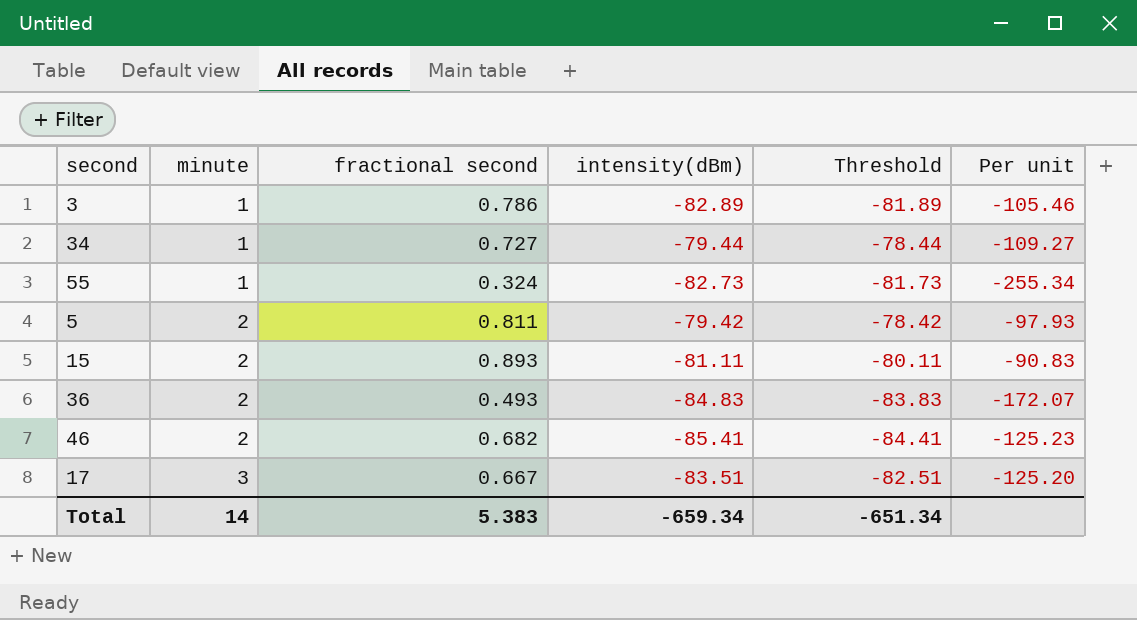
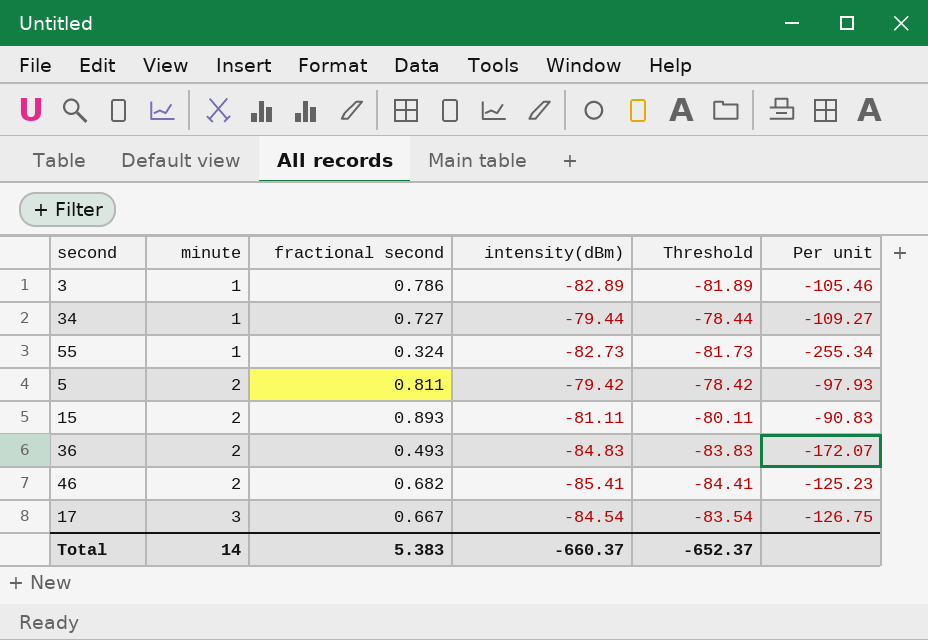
17 | intensity(dBm): -83.51 -> -84.54
17 | Threshold: -82.51 -> -83.54
17 | Per unit: -125.20 -> -126.75
Total | intensity(dBm): -659.34 -> -660.37
Total | Threshold: -651.34 -> -652.37

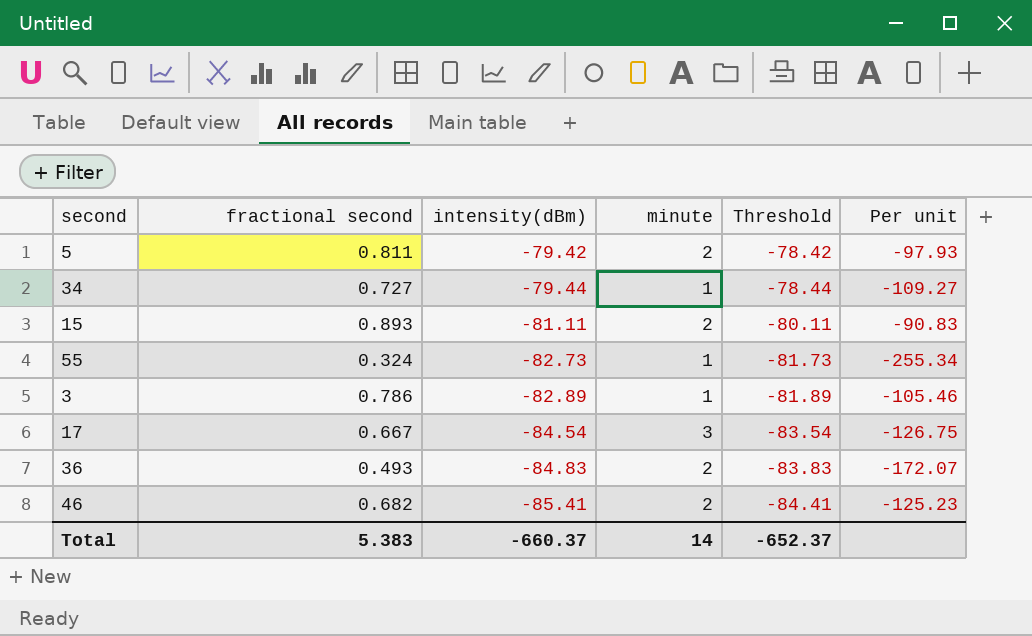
row order: minute ascending -> intensity(dBm) descending
column minute | position: 2 -> 4

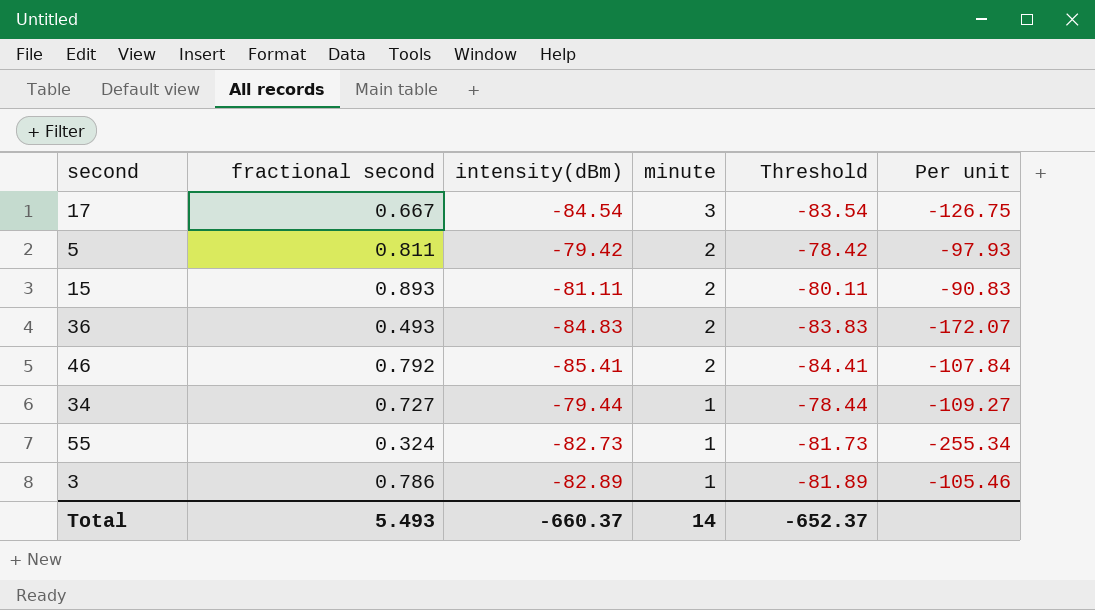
row order: intensity(dBm) descending -> minute descending
46 | fractional second: 0.682 -> 0.792
46 | Per unit: -125.23 -> -107.84
Total | fractional second: 5.383 -> 5.493

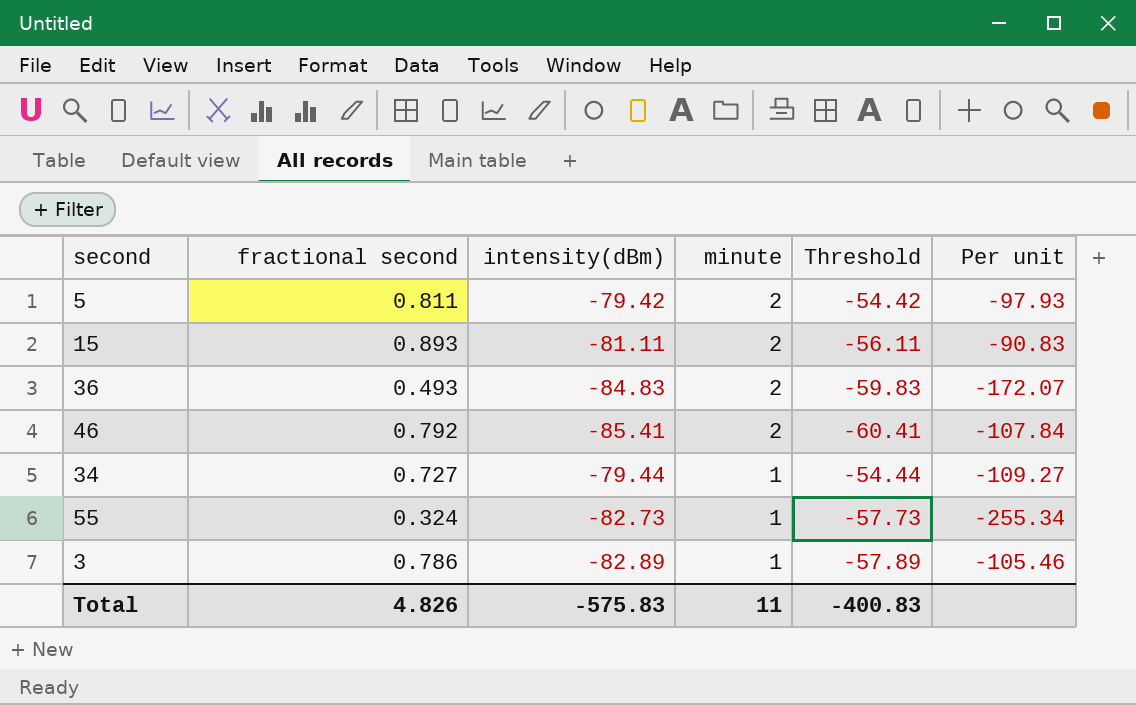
column Threshold | formula: [intensity(dBm)] + 1 -> [intensity(dBm)] + 25
row 17: 0.667 | -84.54 | 3 | -83.54 | -126.75 -> none
Total | fractional second: 5.493 -> 4.826
Total | intensity(dBm): -660.37 -> -575.83
Total | minute: 14 -> 11
Total | Threshold: -652.37 -> -400.83

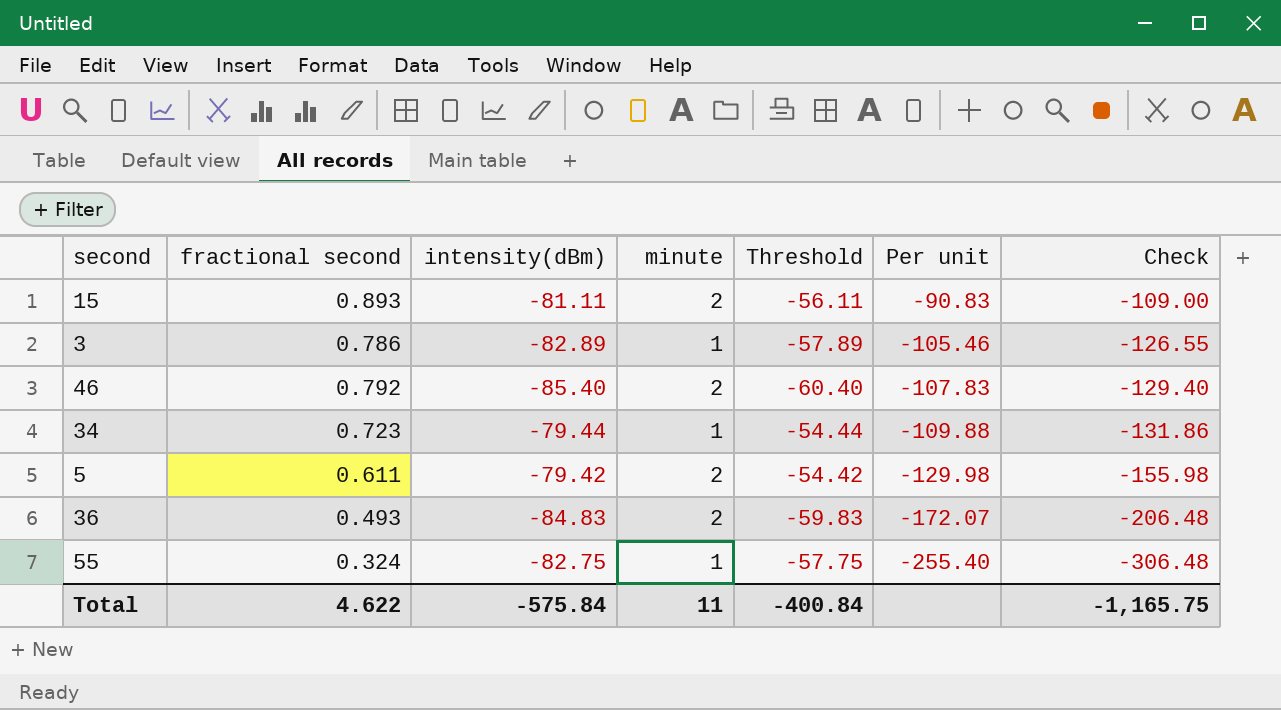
row order: minute descending -> Per unit descending
column Check | formula: none -> [Per unit] * 1.2
46 | intensity(dBm): -85.41 -> -85.40
46 | Threshold: -60.41 -> -60.40
46 | Per unit: -107.84 -> -107.83
34 | fractional second: 0.727 -> 0.723
34 | Per unit: -109.27 -> -109.88
5 | fractional second: 0.811 -> 0.611
5 | Per unit: -97.93 -> -129.98
55 | intensity(dBm): -82.73 -> -82.75
55 | Threshold: -57.73 -> -57.75
55 | Per unit: -255.34 -> -255.40
Total | fractional second: 4.826 -> 4.622
Total | intensity(dBm): -575.83 -> -575.84
Total | Threshold: -400.83 -> -400.84

